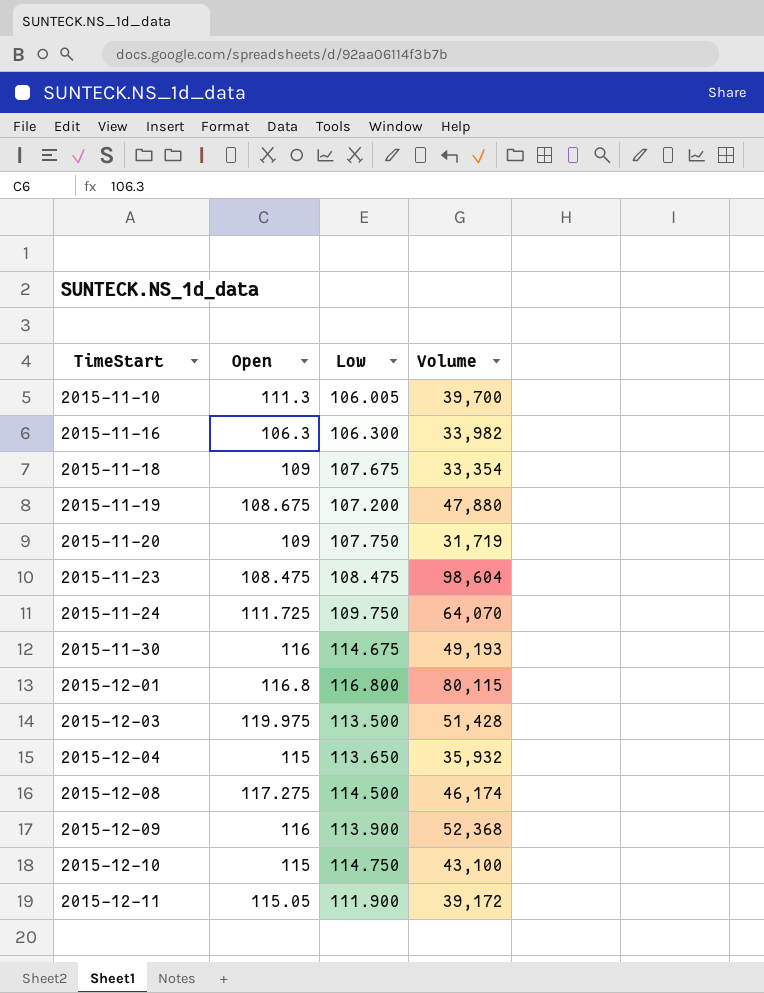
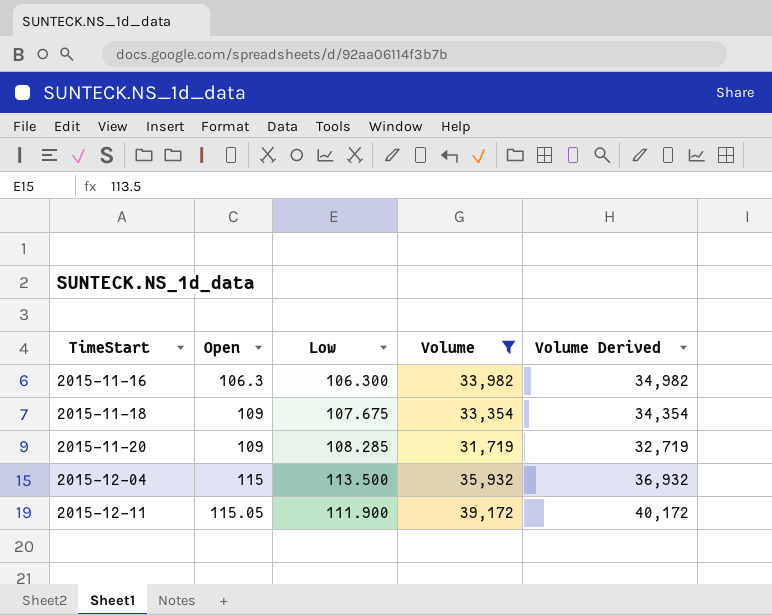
filter: none -> Volume <= 39,172
column Volume Derived | formula: none -> [Volume] + 1000
2015-11-20 | Low: 107.750 -> 108.285
2015-12-04 | Low: 113.650 -> 113.500

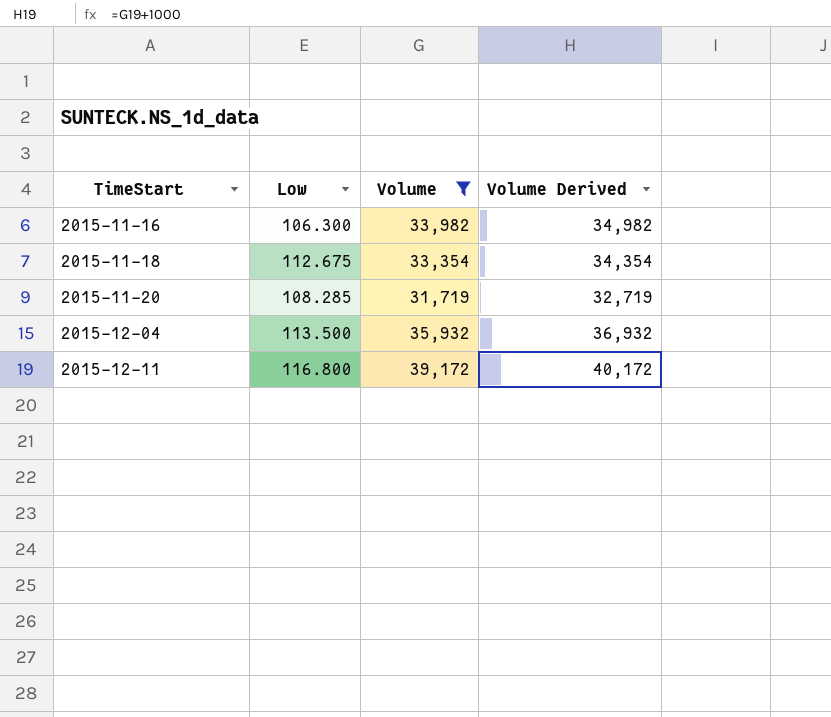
column Open | position: 2 -> none
2015-11-18 | Low: 107.675 -> 112.675
2015-12-11 | Low: 111.900 -> 116.800

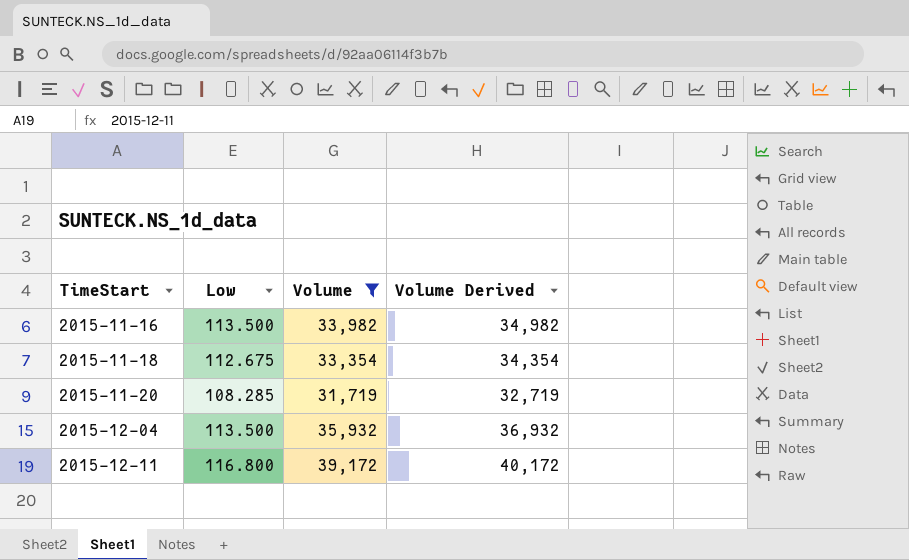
2015-11-16 | Low: 106.300 -> 113.500

